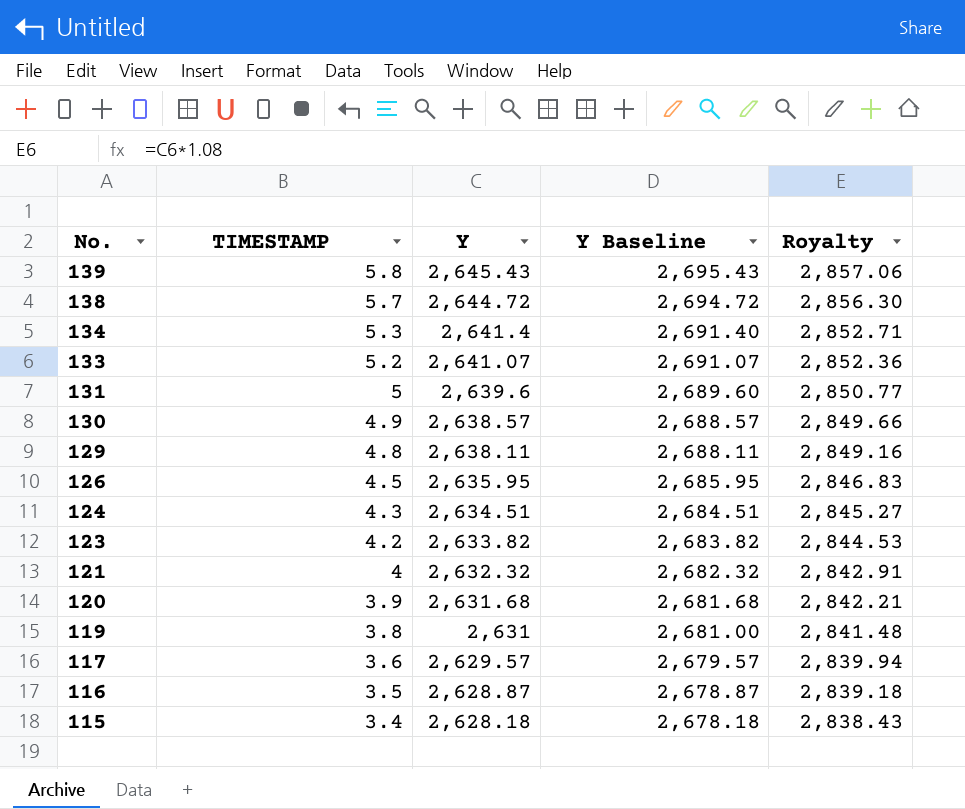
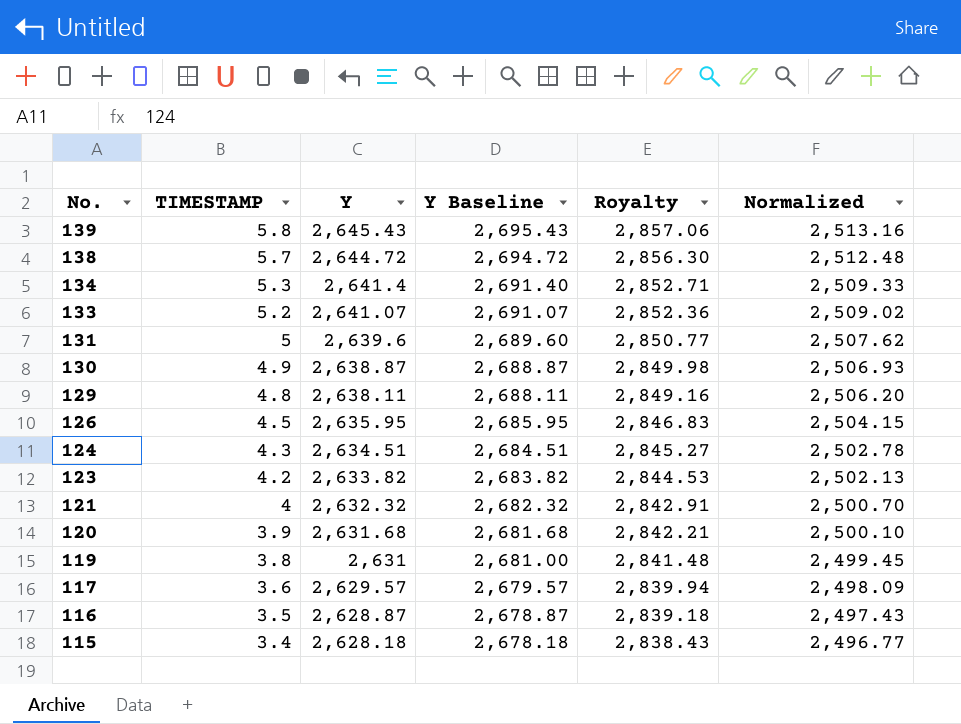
column Normalized | formula: none -> [Y] * 0.95
130 | Y: 2,638.57 -> 2,638.87
130 | Y Baseline: 2,688.57 -> 2,688.87
130 | Royalty: 2,849.66 -> 2,849.98

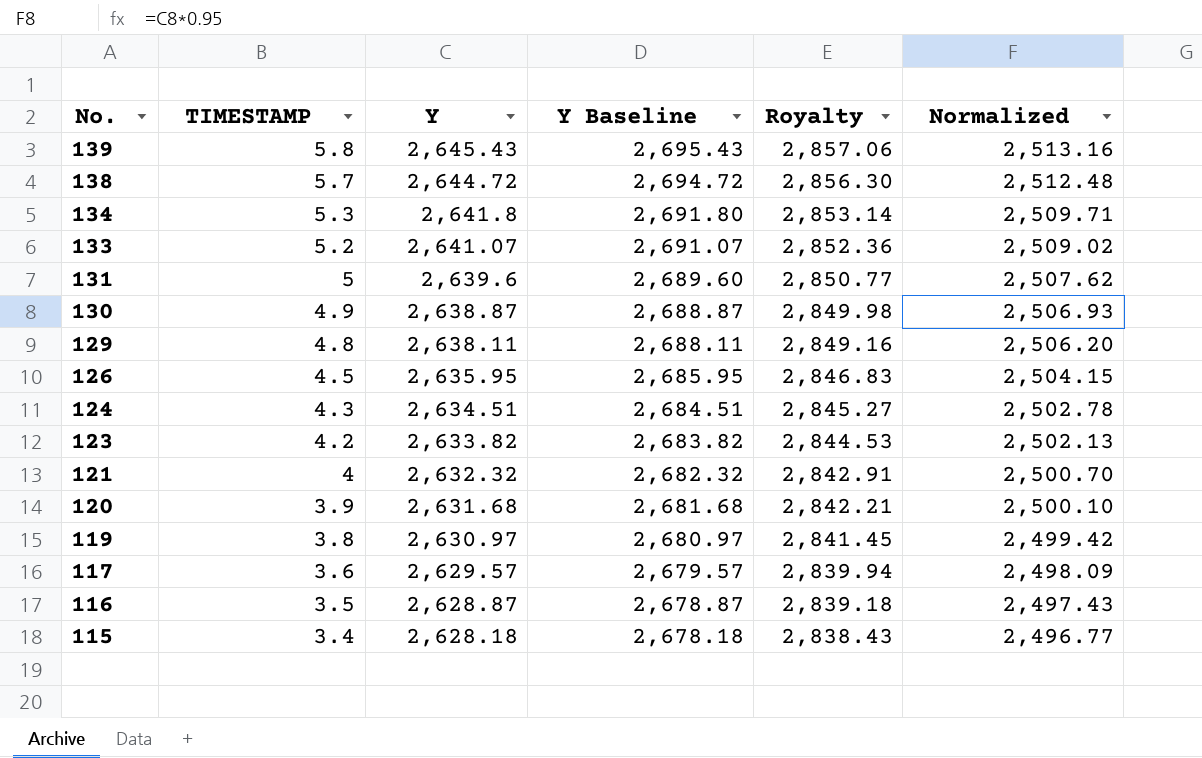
134 | Y: 2,641.4 -> 2,641.8
134 | Y Baseline: 2,691.40 -> 2,691.80
134 | Royalty: 2,852.71 -> 2,853.14
134 | Normalized: 2,509.33 -> 2,509.71
119 | Y: 2,631 -> 2,630.97
119 | Y Baseline: 2,681.00 -> 2,680.97
119 | Royalty: 2,841.48 -> 2,841.45
119 | Normalized: 2,499.45 -> 2,499.42

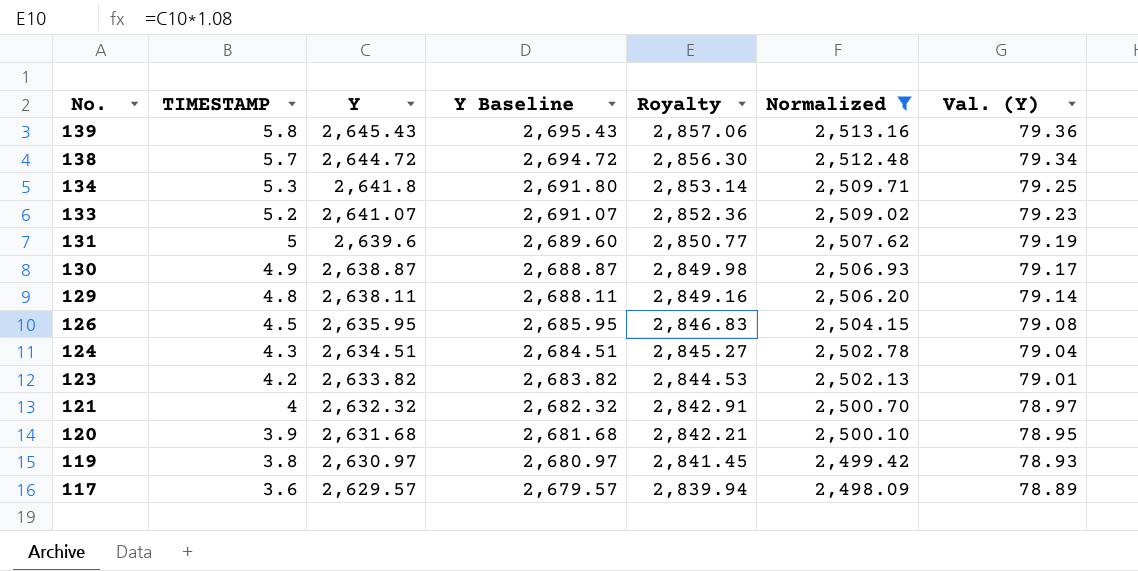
filter: none -> Normalized >= 2,498.09
column Val. (Y) | formula: none -> [Y] * 0.03

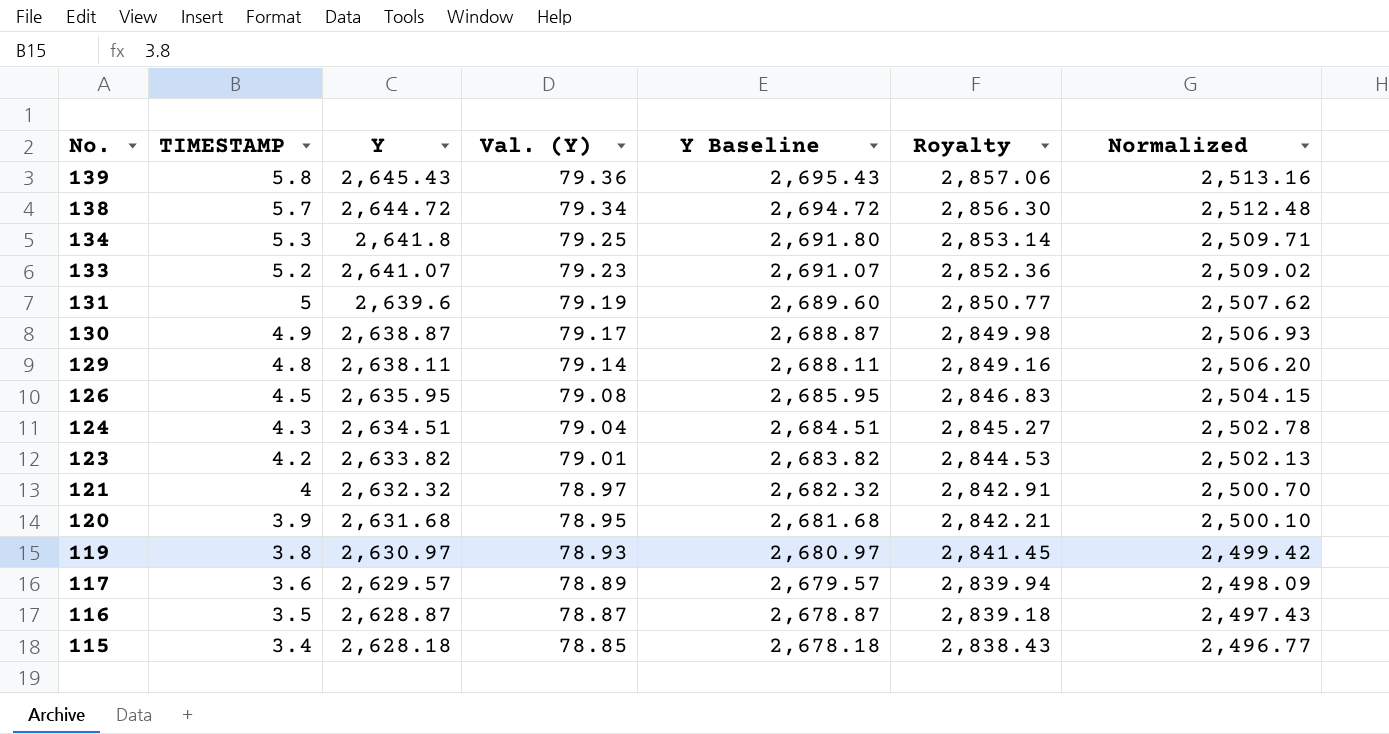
filter: Normalized >= 2,498.09 -> none
column Val. (Y) | position: 7 -> 4

